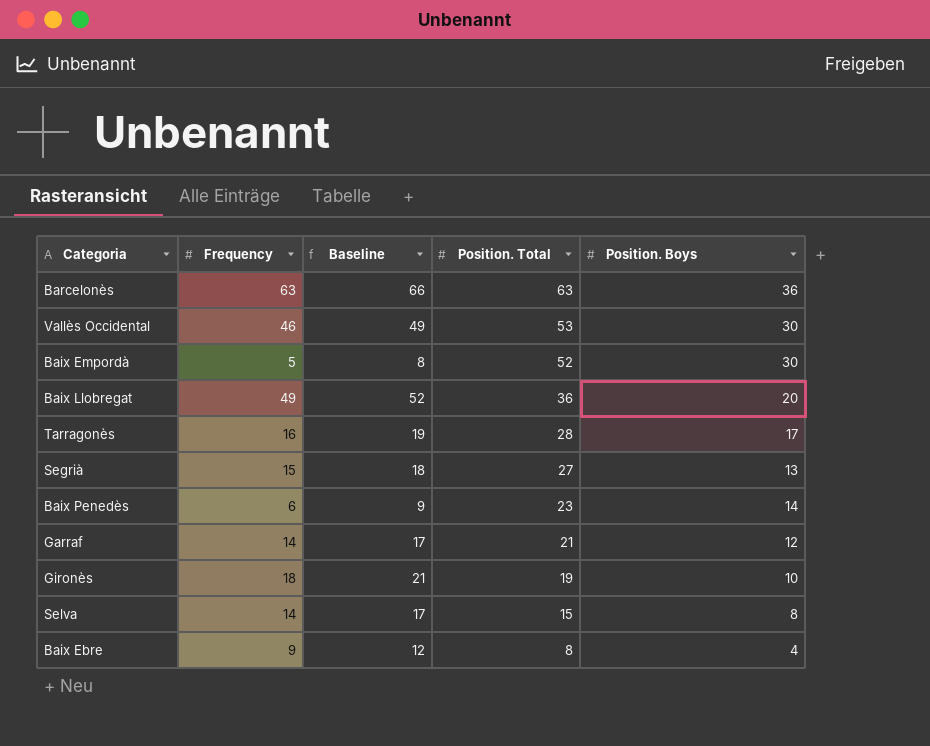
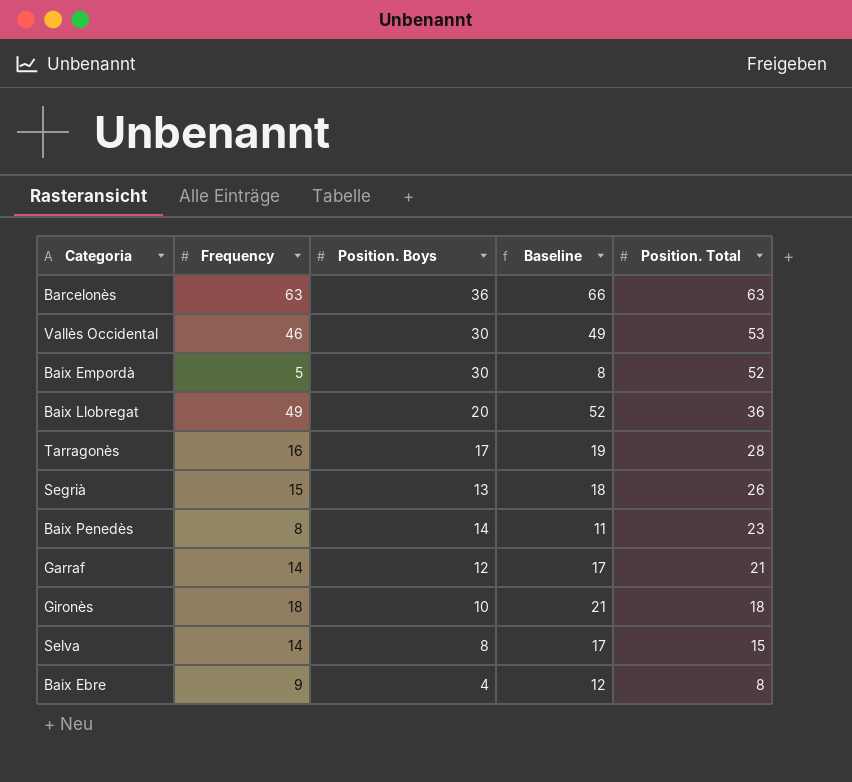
column Position. Boys | position: 5 -> 3
Segrià | Position. Total: 27 -> 26
Baix Penedès | Frequency: 6 -> 8
Baix Penedès | Baseline: 9 -> 11
Gironès | Position. Total: 19 -> 18

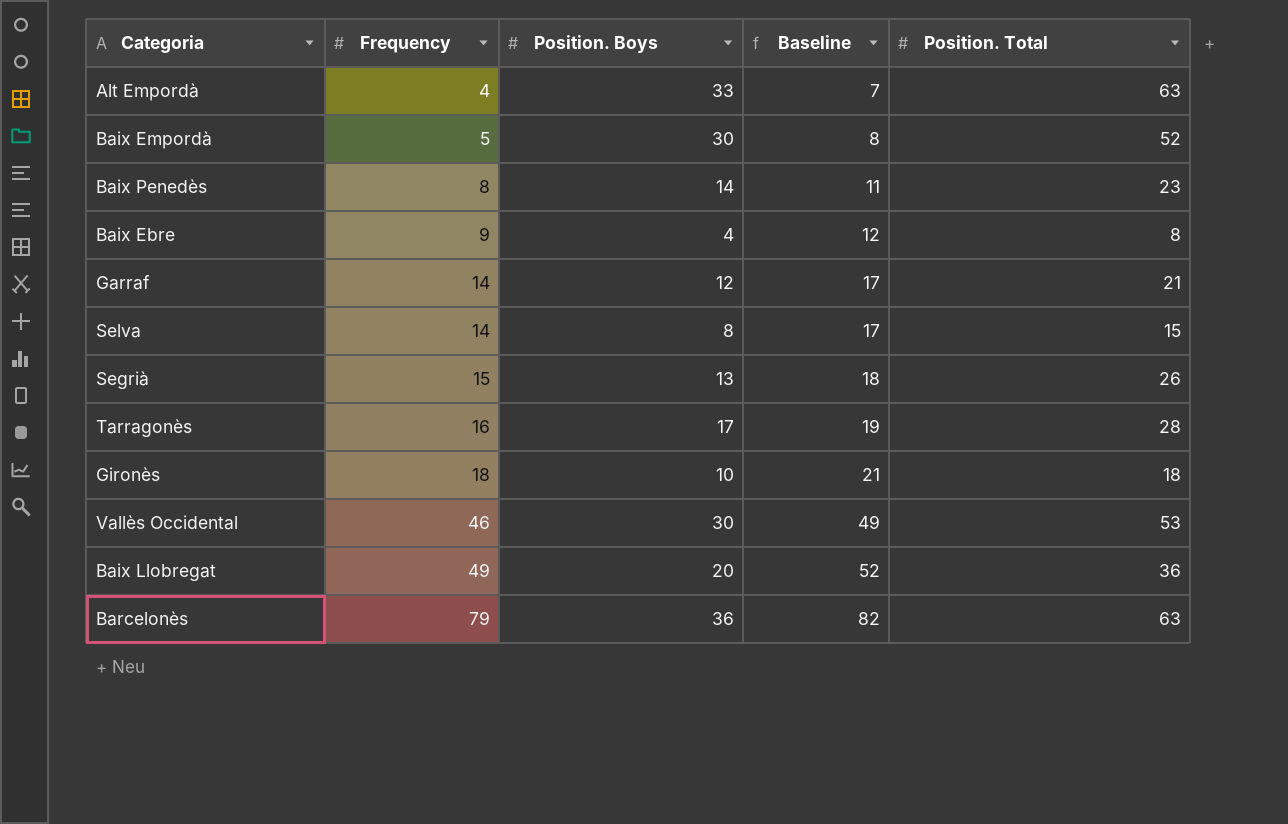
row order: Position. Total descending -> Frequency ascending
row Alt Empordà: none -> 4 | 33 | 7 | 63
Barcelonès | Frequency: 63 -> 79
Barcelonès | Baseline: 66 -> 82

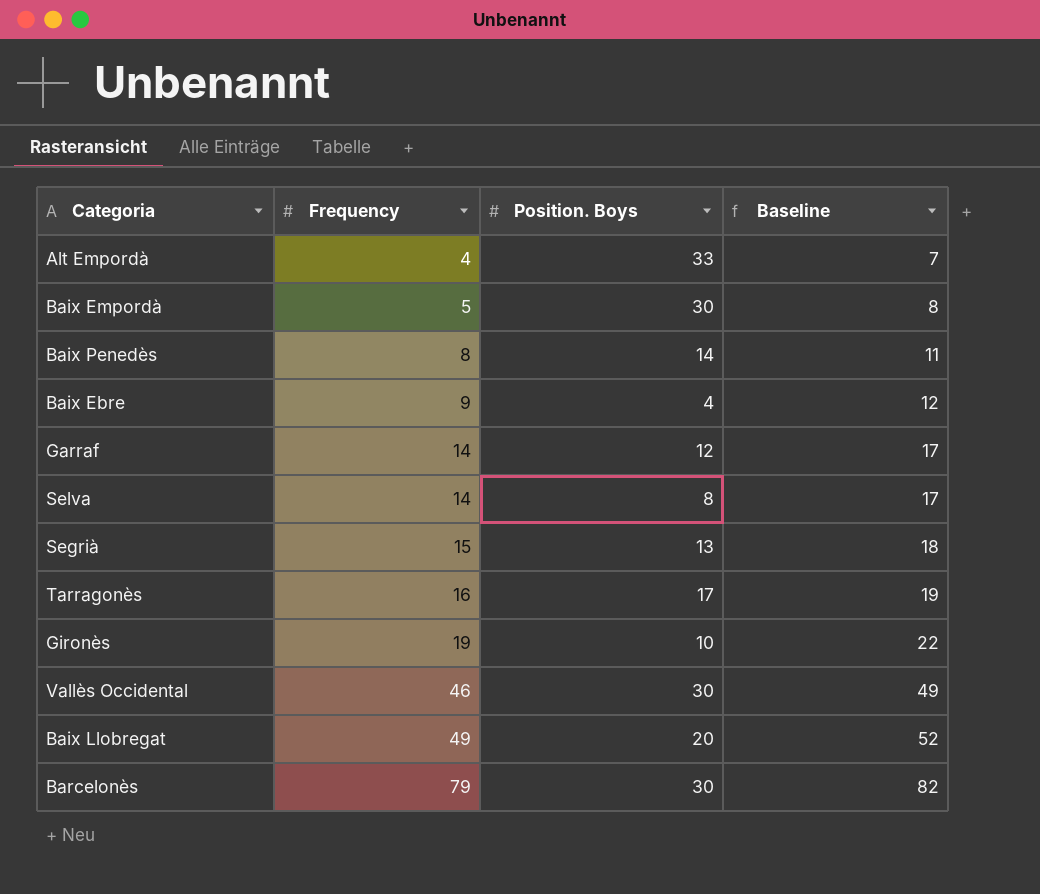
column Position. Total | position: 5 -> none
Gironès | Frequency: 18 -> 19
Gironès | Baseline: 21 -> 22
Barcelonès | Position. Boys: 36 -> 30

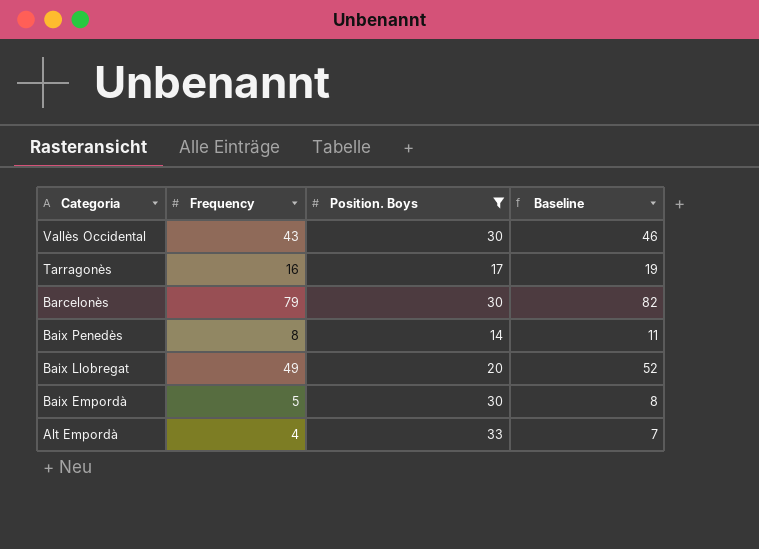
filter: none -> Position. Boys >= 14
row order: Frequency ascending -> Categoria descending
Vallès Occidental | Frequency: 46 -> 43
Vallès Occidental | Baseline: 49 -> 46

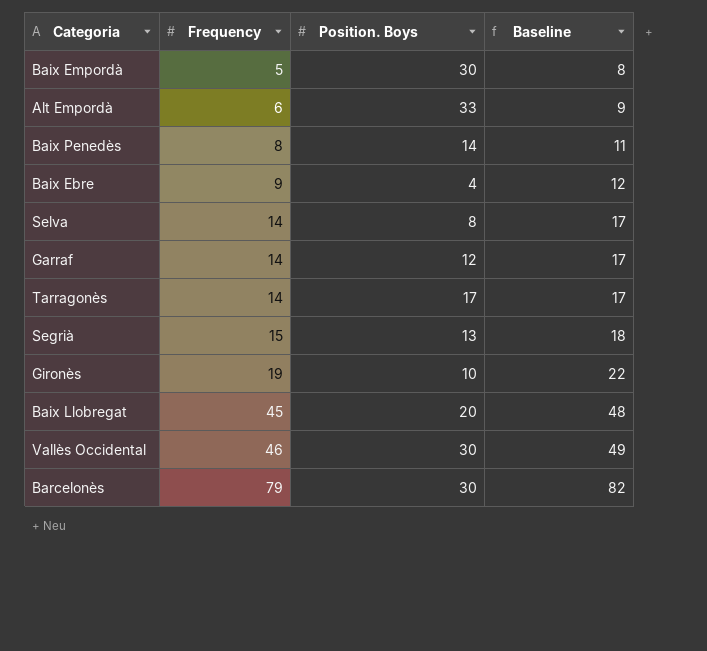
filter: Position. Boys >= 14 -> none
row order: Categoria descending -> Frequency ascending
Alt Empordà | Frequency: 4 -> 6
Alt Empordà | Baseline: 7 -> 9
Tarragonès | Frequency: 16 -> 14
Tarragonès | Baseline: 19 -> 17
Baix Llobregat | Frequency: 49 -> 45
Baix Llobregat | Baseline: 52 -> 48
Vallès Occidental | Frequency: 43 -> 46
Vallès Occidental | Baseline: 46 -> 49

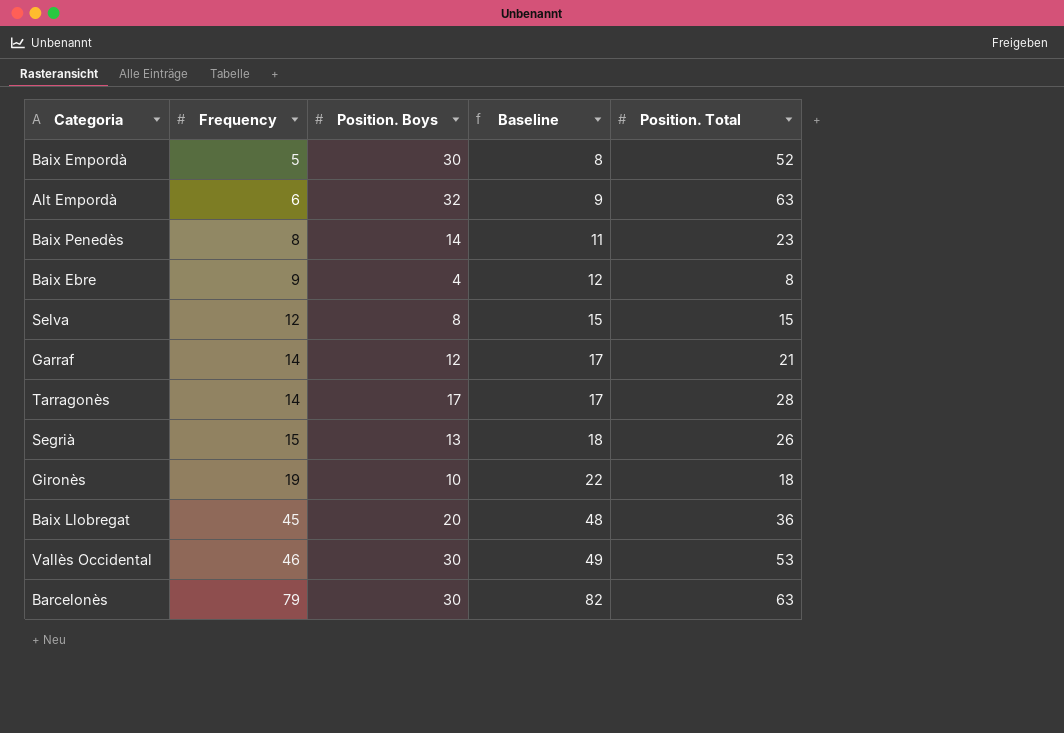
column Position. Total | position: none -> 5
Alt Empordà | Position. Boys: 33 -> 32
Selva | Frequency: 14 -> 12
Selva | Baseline: 17 -> 15

